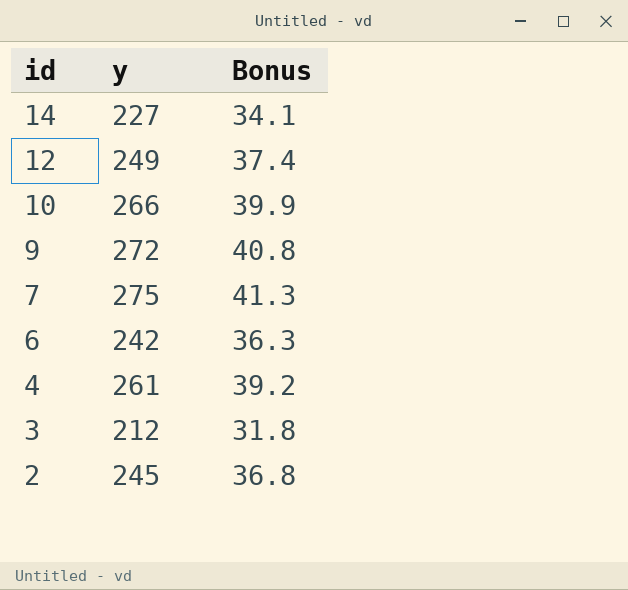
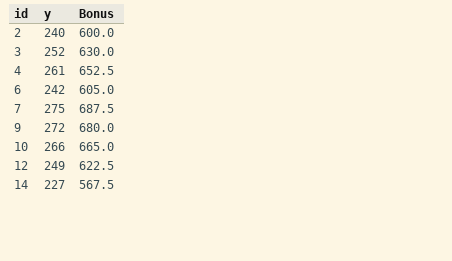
row order: id descending -> id ascending
column Bonus | formula: [y] * 0.15 -> [y] * 2.5
2 | y: 245 -> 240
3 | y: 212 -> 252

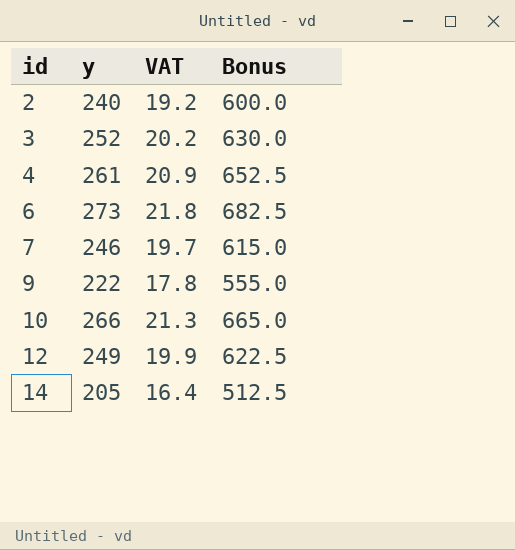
column VAT | formula: none -> [y] * 0.08
6 | y: 242 -> 273
6 | Bonus: 605.0 -> 682.5
7 | y: 275 -> 246
7 | Bonus: 687.5 -> 615.0
9 | y: 272 -> 222
9 | Bonus: 680.0 -> 555.0
14 | y: 227 -> 205
14 | Bonus: 567.5 -> 512.5

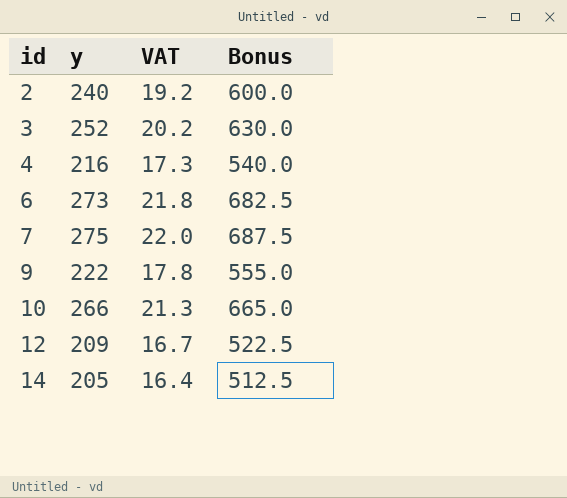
4 | y: 261 -> 216
4 | VAT: 20.9 -> 17.3
4 | Bonus: 652.5 -> 540.0
7 | y: 246 -> 275
7 | VAT: 19.7 -> 22.0
7 | Bonus: 615.0 -> 687.5
12 | y: 249 -> 209
12 | VAT: 19.9 -> 16.7
12 | Bonus: 622.5 -> 522.5

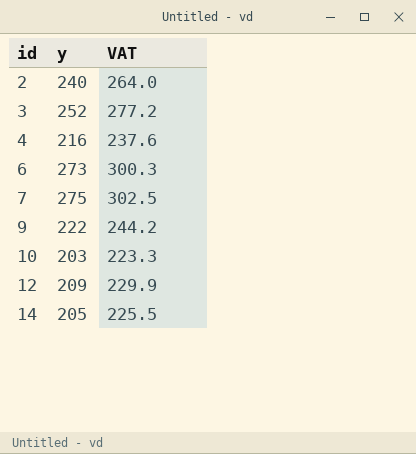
column Bonus | formula: [y] * 2.5 -> none
column VAT | formula: [y] * 0.08 -> [y] * 1.1
10 | y: 266 -> 203

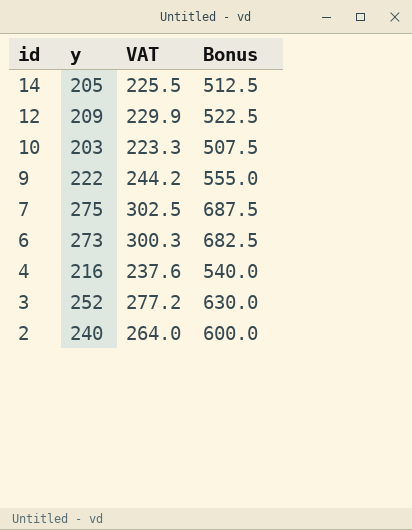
row order: id ascending -> id descending
column Bonus | formula: none -> [y] * 2.5

